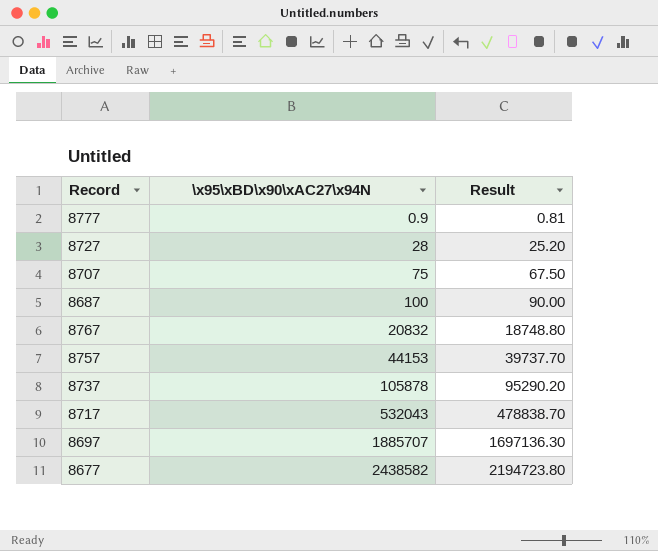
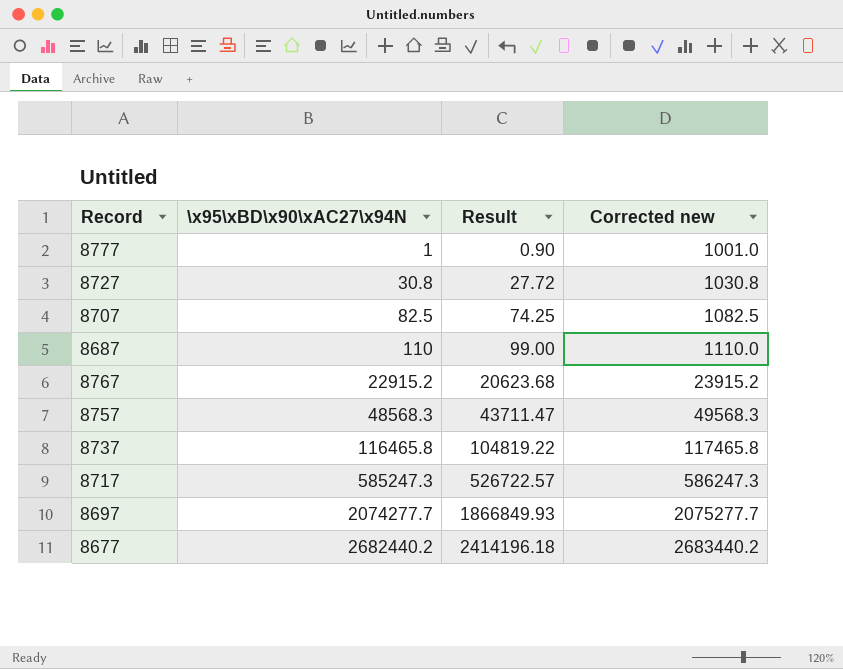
column Corrected new | formula: none -> [\x95\xBD\x90\xAC27\x94N] + 1000
8777 | \x95\xBD\x90\xAC27\x94N: 0.9 -> 1
8777 | Result: 0.81 -> 0.90
8727 | \x95\xBD\x90\xAC27\x94N: 28 -> 30.8
8727 | Result: 25.20 -> 27.72
8707 | \x95\xBD\x90\xAC27\x94N: 75 -> 82.5
8707 | Result: 67.50 -> 74.25
8687 | \x95\xBD\x90\xAC27\x94N: 100 -> 110
8687 | Result: 90.00 -> 99.00
8767 | \x95\xBD\x90\xAC27\x94N: 20832 -> 22915.2
8767 | Result: 18748.80 -> 20623.68
8757 | \x95\xBD\x90\xAC27\x94N: 44153 -> 48568.3
8757 | Result: 39737.70 -> 43711.47
8737 | \x95\xBD\x90\xAC27\x94N: 105878 -> 116465.8
8737 | Result: 95290.20 -> 104819.22
8717 | \x95\xBD\x90\xAC27\x94N: 532043 -> 585247.3
8717 | Result: 478838.70 -> 526722.57
8697 | \x95\xBD\x90\xAC27\x94N: 1885707 -> 2074277.7
8697 | Result: 1697136.30 -> 1866849.93
8677 | \x95\xBD\x90\xAC27\x94N: 2438582 -> 2682440.2
8677 | Result: 2194723.80 -> 2414196.18

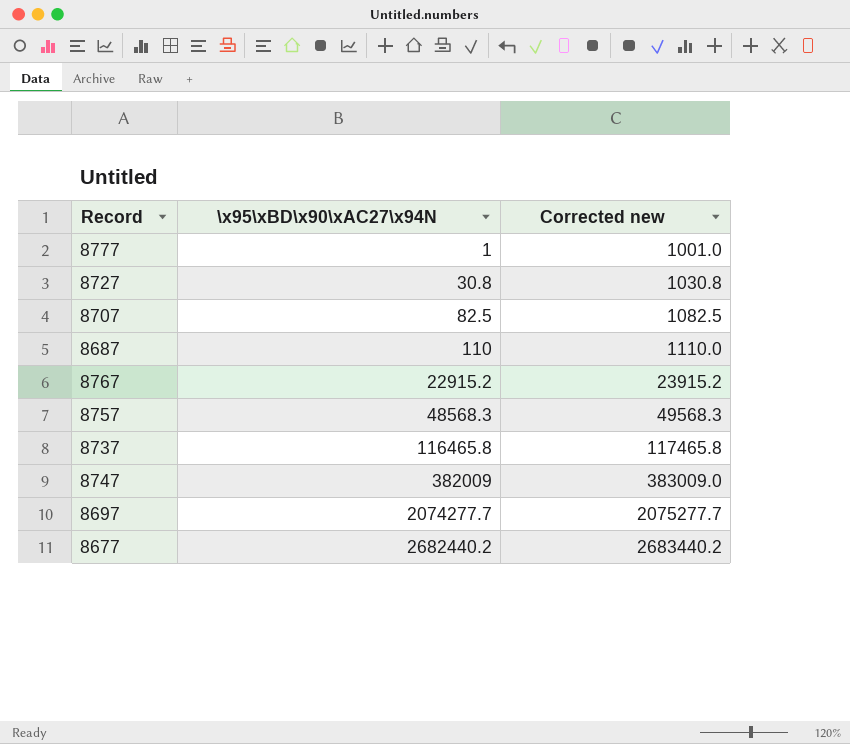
column Result | formula: [\x95\xBD\x90\xAC27\x94N] * 0.9 -> none
row 8717: 585247.3 | 526722.57 | 586247.3 -> none
row 8747: none -> 382009 | 383009.0

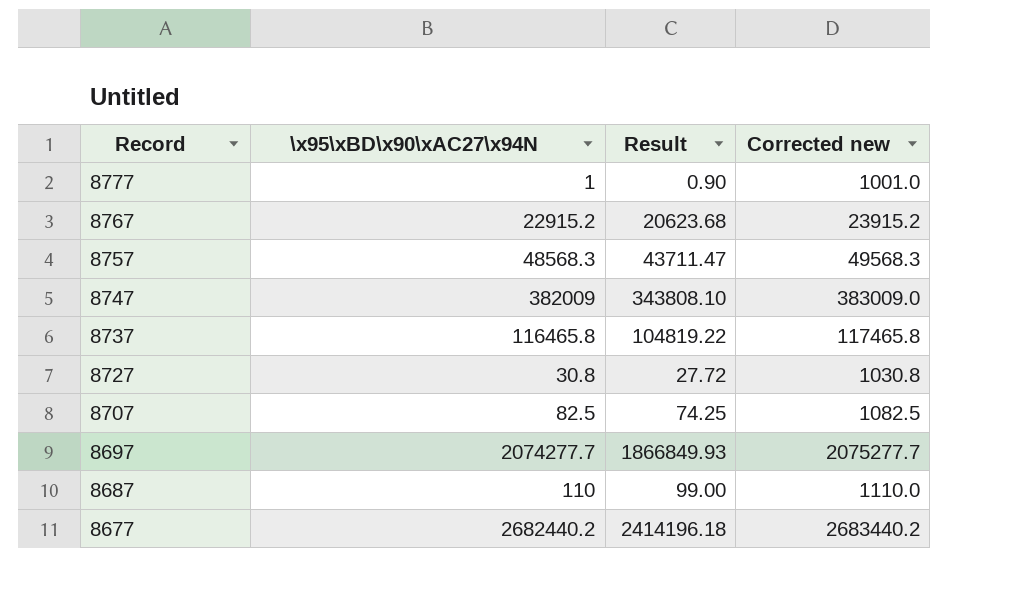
row order: \x95\xBD\x90\xAC27\x94N ascending -> Record descending
column Result | formula: none -> [\x95\xBD\x90\xAC27\x94N] * 0.9

